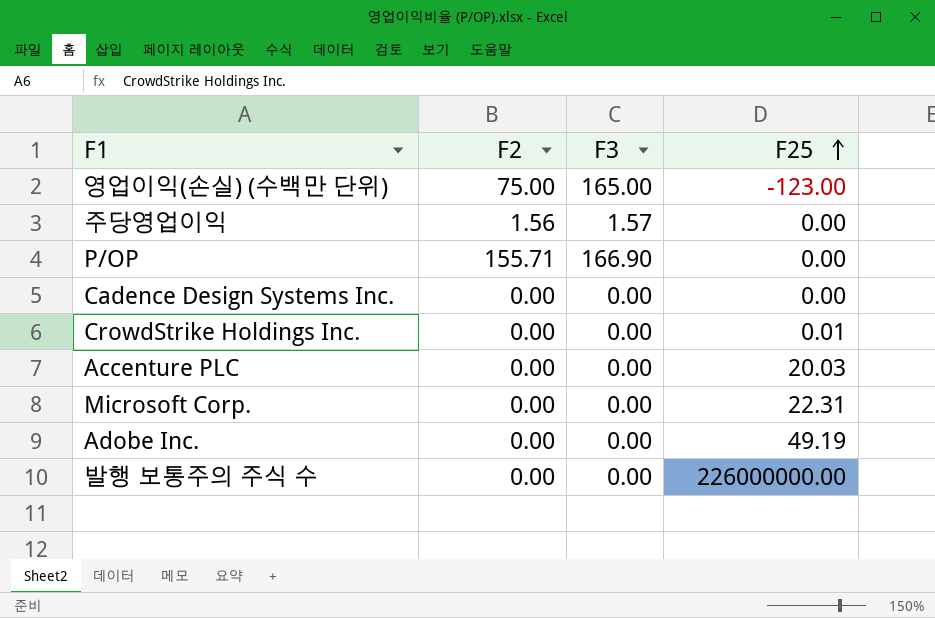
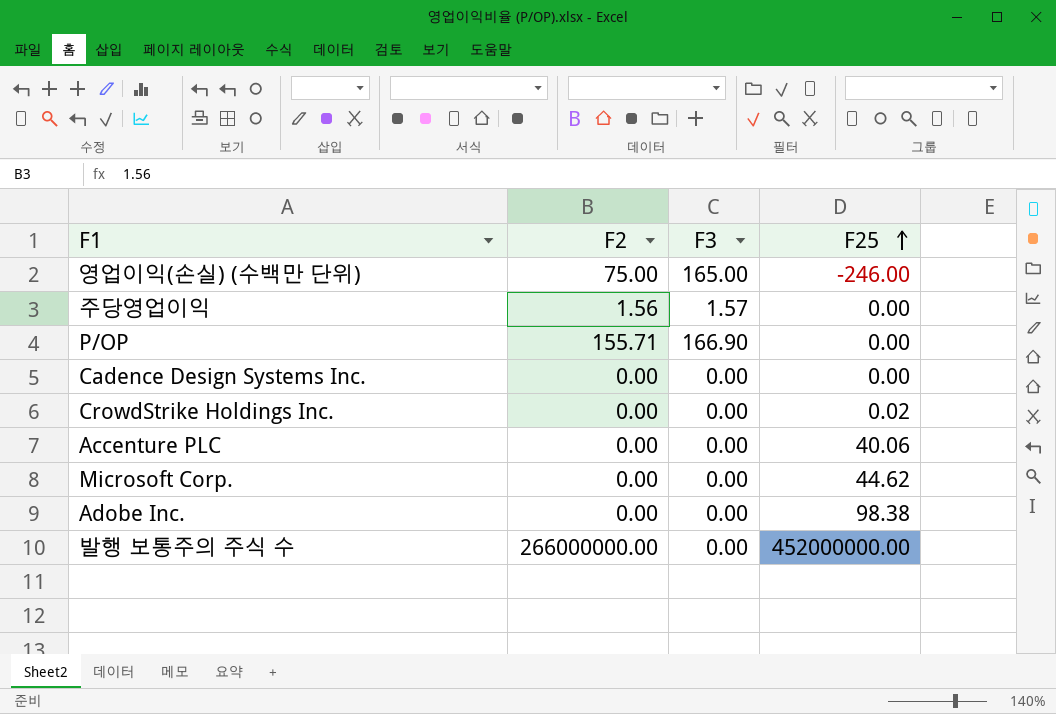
영업이익(손실) (수백만 단위) | F25: -123.00 -> -246.00
CrowdStrike Holdings Inc. | F25: 0.01 -> 0.02
Accenture PLC | F25: 20.03 -> 40.06
Microsoft Corp. | F25: 22.31 -> 44.62
Adobe Inc. | F25: 49.19 -> 98.38
발행 보통주의 주식 수 | F2: 0.00 -> 266000000.00
발행 보통주의 주식 수 | F25: 226000000.00 -> 452000000.00

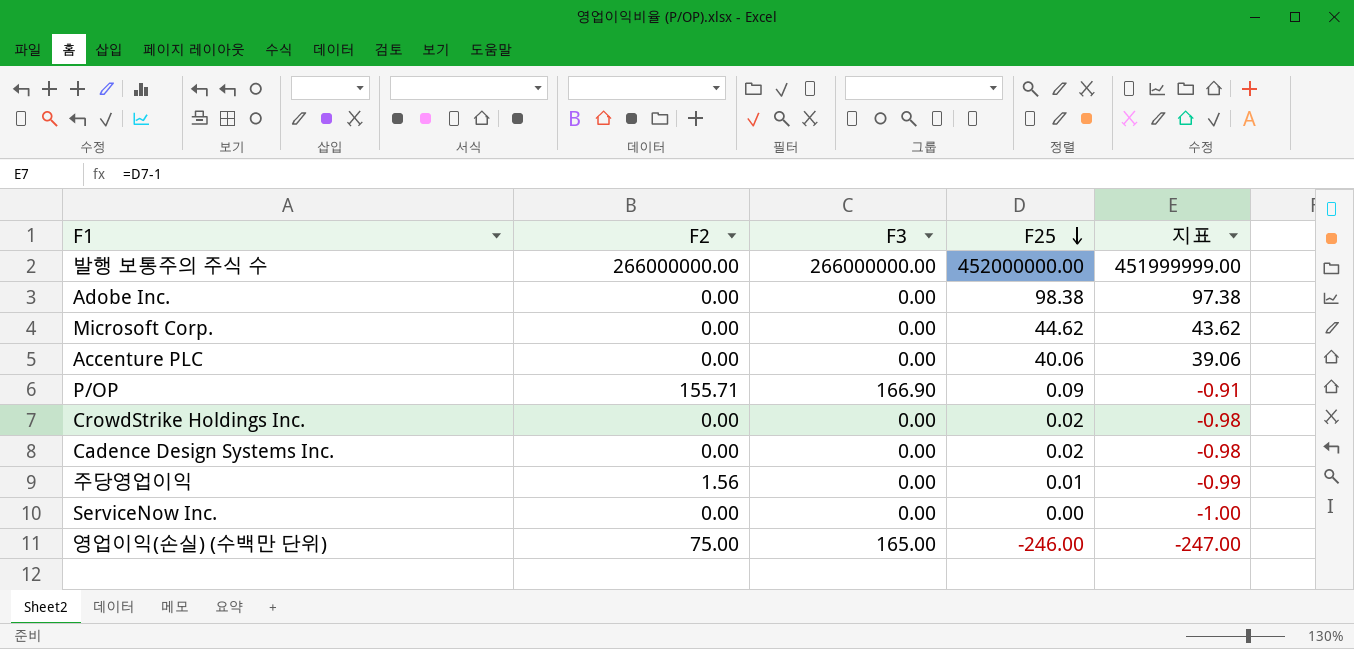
row order: F25 ascending -> F25 descending
column 지표 | formula: none -> [F25] - 1
발행 보통주의 주식 수 | F3: 0.00 -> 266000000.00
P/OP | F25: 0.00 -> 0.09
Cadence Design Systems Inc. | F25: 0.00 -> 0.02
주당영업이익 | F3: 1.57 -> 0.00
주당영업이익 | F25: 0.00 -> 0.01
row ServiceNow Inc.: none -> 0.00 | 0.00 | 0.00 | -1.00

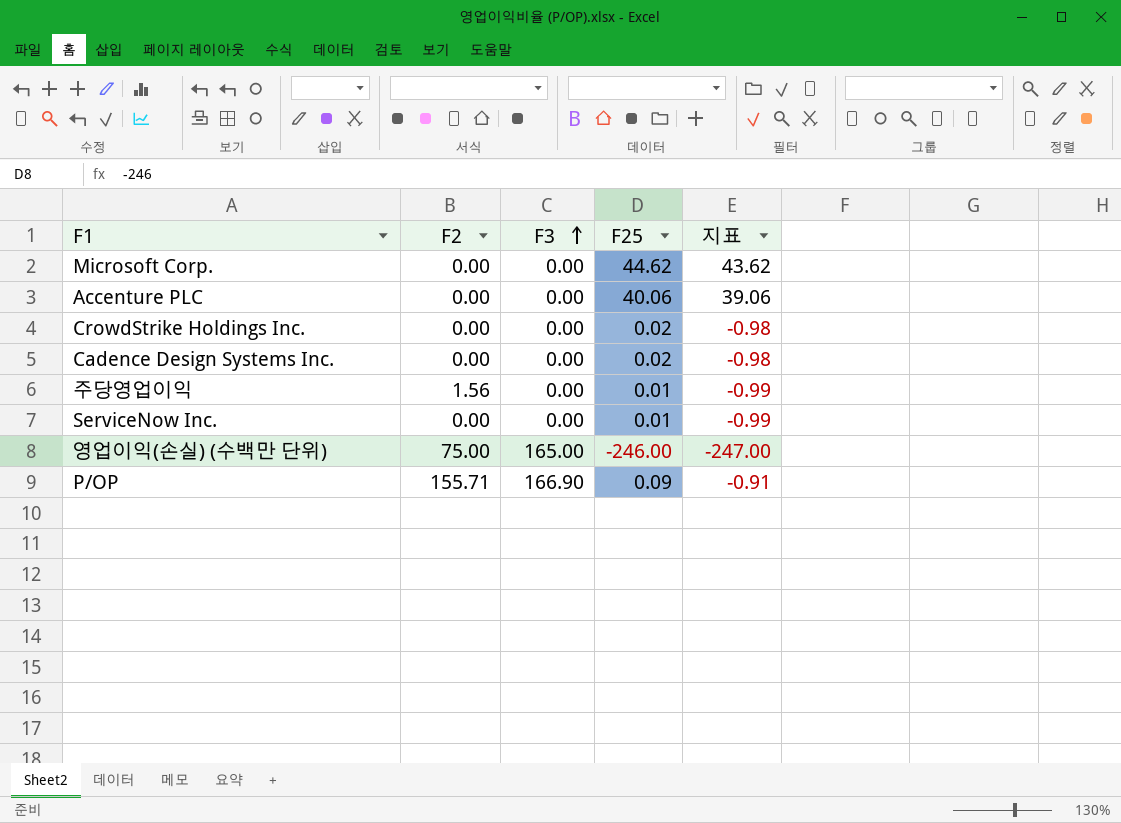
row order: F25 descending -> F3 ascending
row 발행 보통주의 주식 수: 266000000.00 | 266000000.00 | 452000000.00 | 451999999.00 -> none
row Adobe Inc.: 0.00 | 0.00 | 98.38 | 97.38 -> none
ServiceNow Inc. | F25: 0.00 -> 0.01
ServiceNow Inc. | 지표: -1.00 -> -0.99

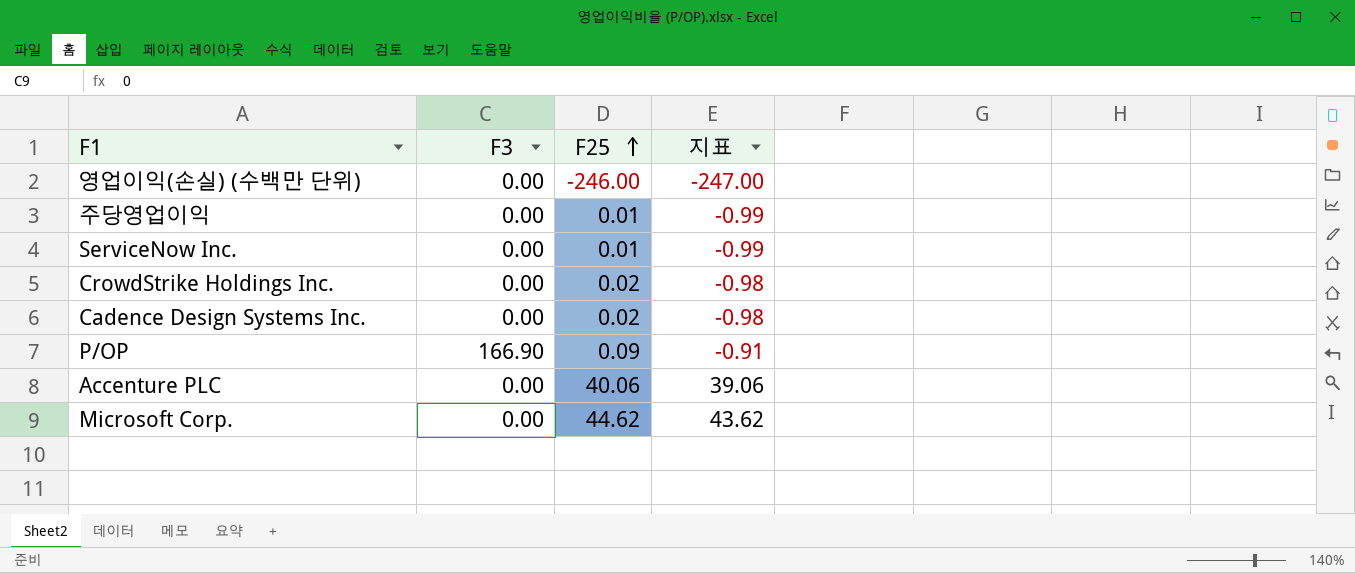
row order: F3 ascending -> F25 ascending
column F2 | position: 2 -> none
영업이익(손실) (수백만 단위) | F3: 165.00 -> 0.00

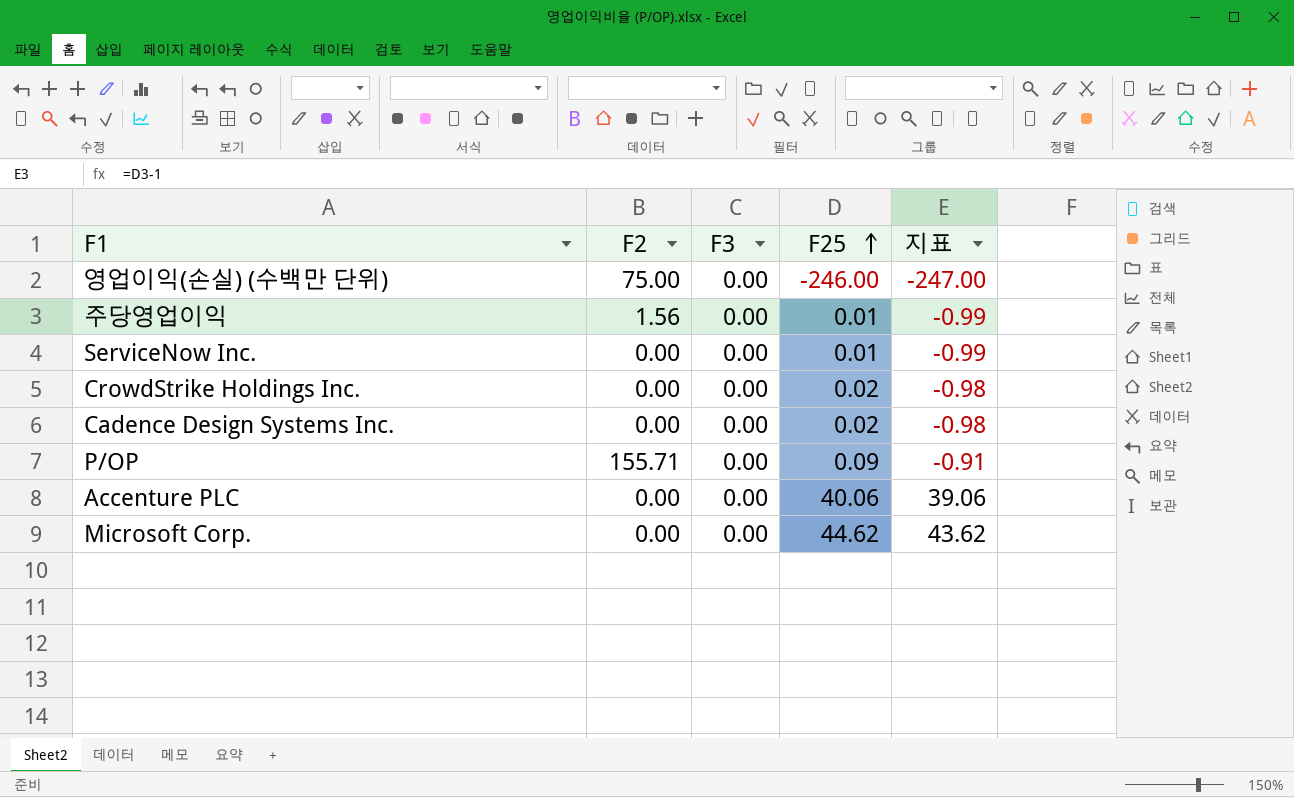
column F2 | position: none -> 2
P/OP | F3: 166.90 -> 0.00

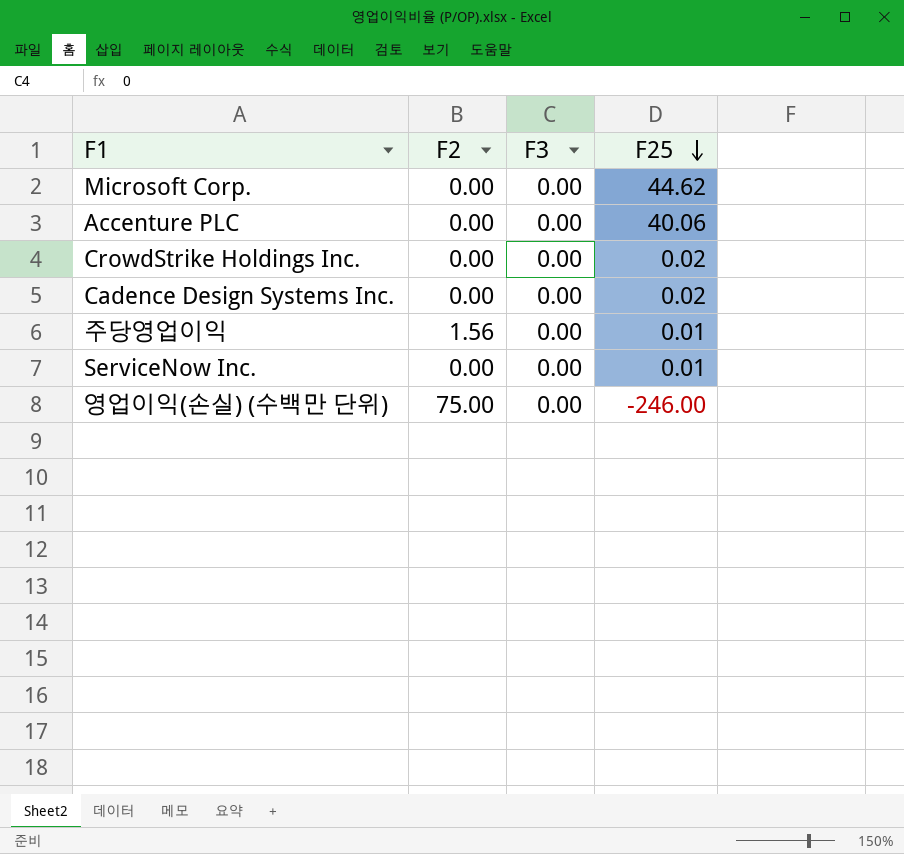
row order: F25 ascending -> F25 descending
column 지표 | formula: [F25] - 1 -> none
row P/OP: 155.71 | 0.00 | 0.09 | -0.91 -> none

